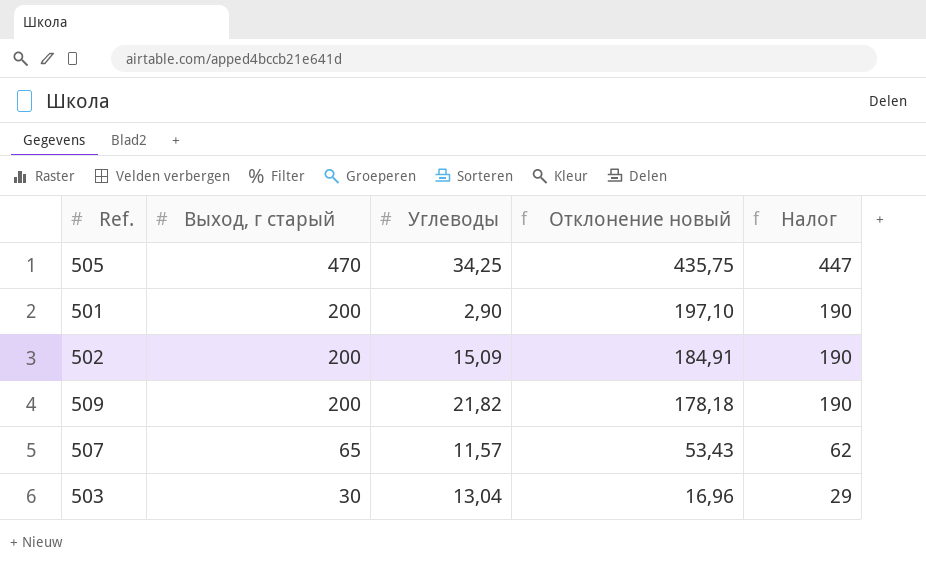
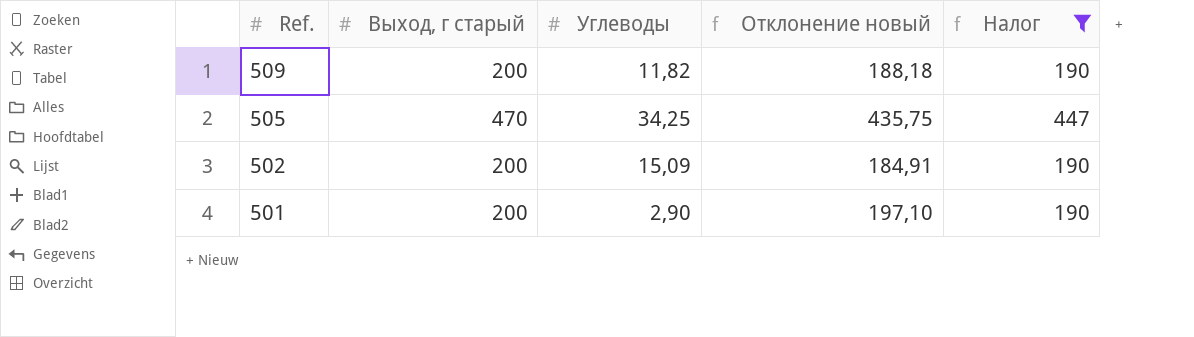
filter: none -> Налог >= 190
row order: Выход, г старый descending -> Ref. descending
509 | Углеводы: 21,82 -> 11,82
509 | Отклонение новый: 178,18 -> 188,18

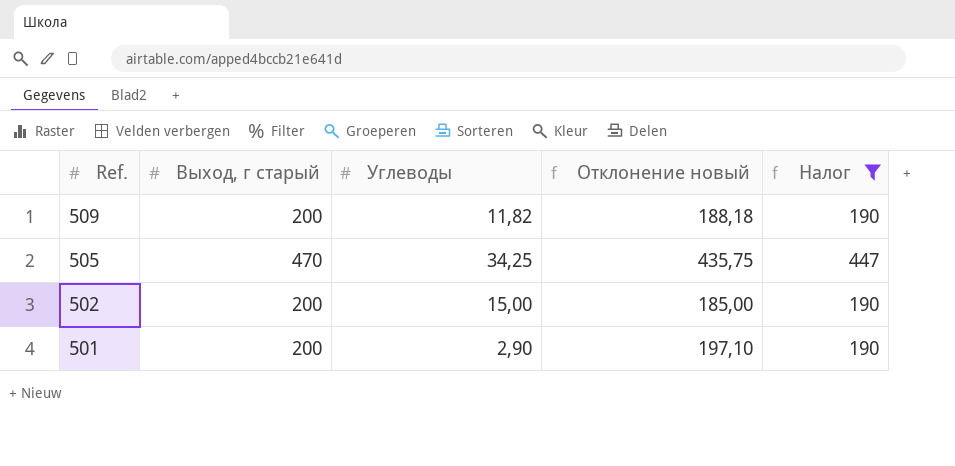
502 | Углеводы: 15,09 -> 15,00
502 | Отклонение новый: 184,91 -> 185,00

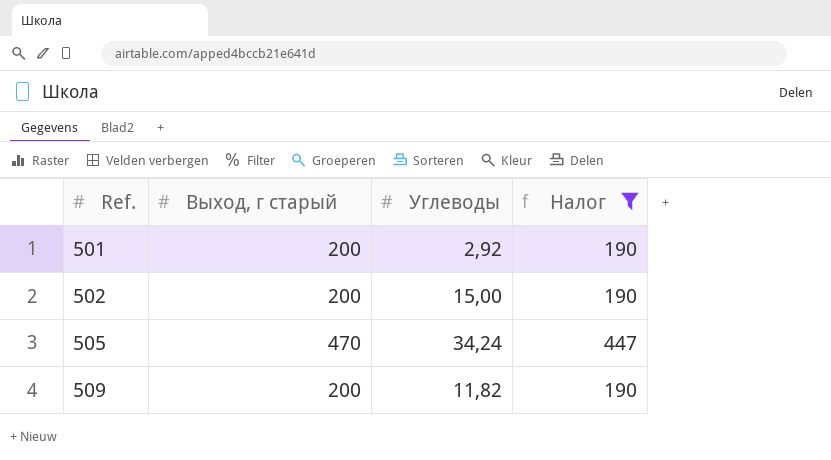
row order: Ref. descending -> Ref. ascending
column Отклонение новый | formula: [Выход, г старый] - [Углеводы] -> none
501 | Углеводы: 2,90 -> 2,92
505 | Углеводы: 34,25 -> 34,24

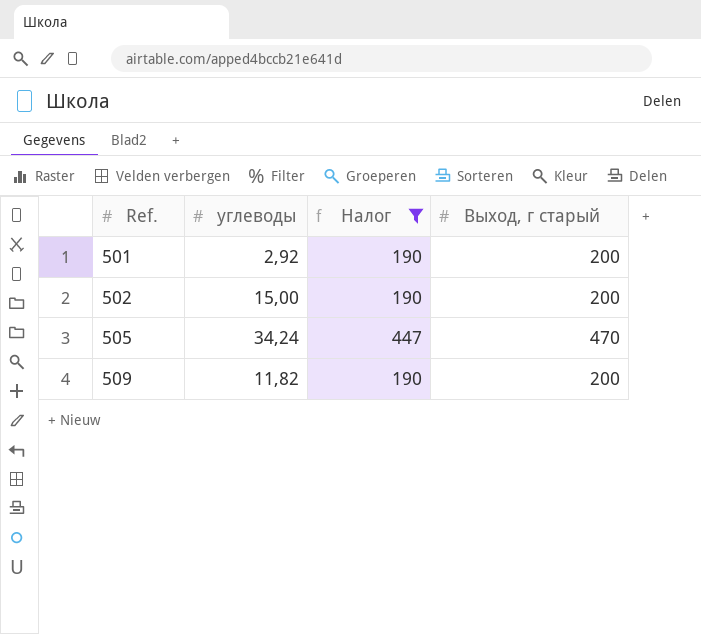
column name: Углеводы -> углеводы
column Выход, г старый | position: 2 -> 4

